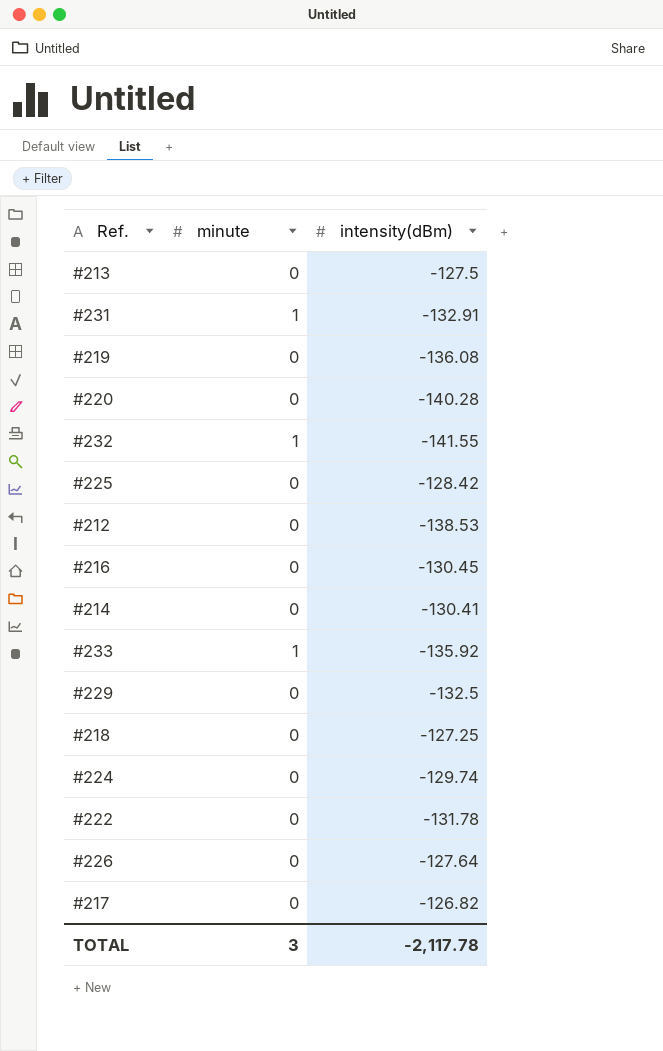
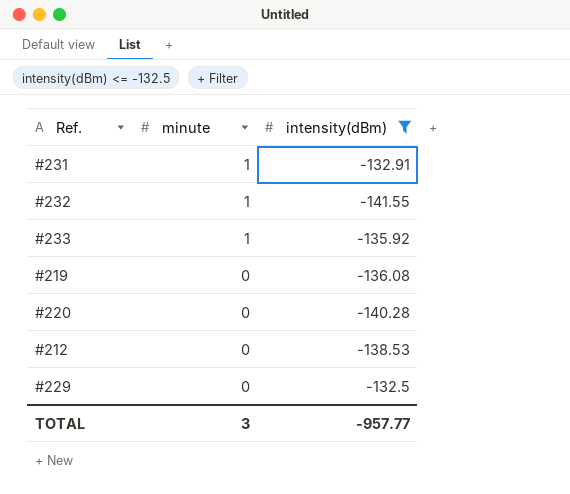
filter: none -> intensity(dBm) <= -132.5
row order: none -> minute descending
TOTAL | intensity(dBm): -2,117.78 -> -957.77

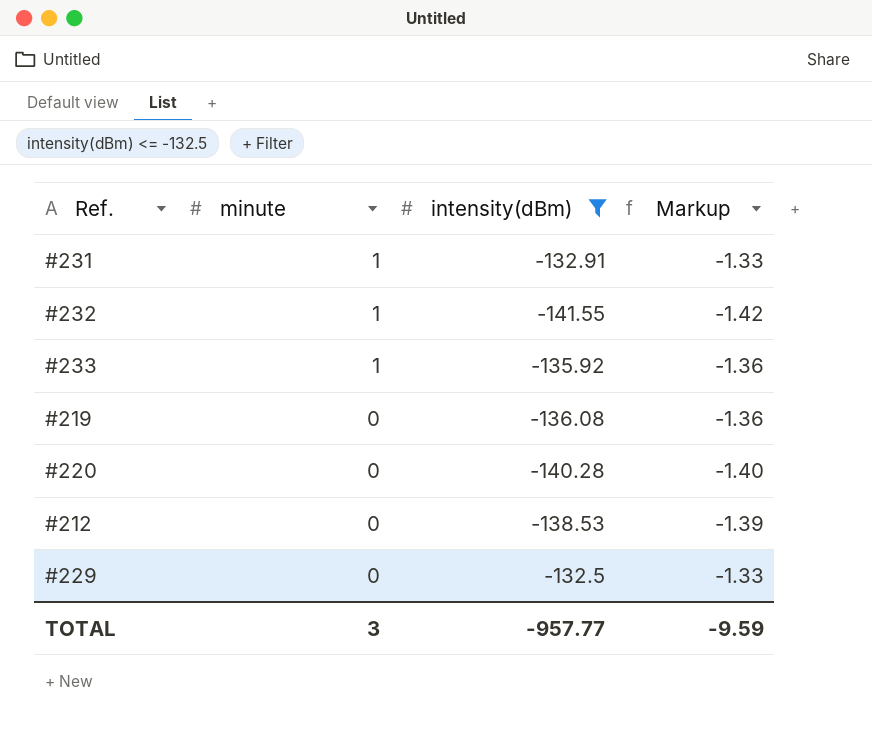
column Markup | formula: none -> [intensity(dBm)] * 0.01

